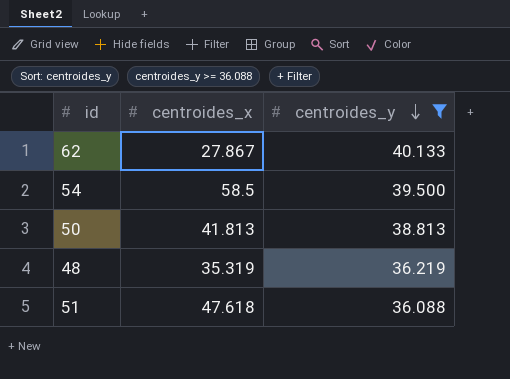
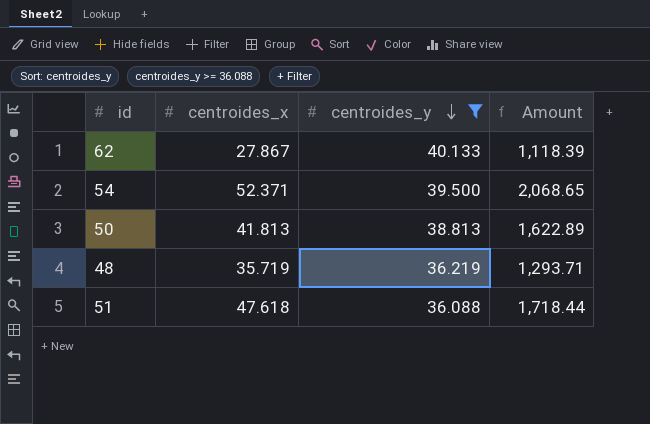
column Amount | formula: none -> [centroides_x] * [centroides_y]
54 | centroides_x: 58.5 -> 52.371
48 | centroides_x: 35.319 -> 35.719

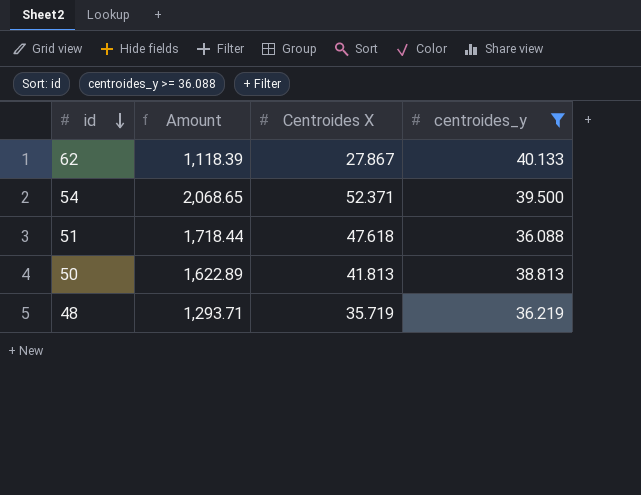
row order: centroides_y descending -> id descending
column Amount | position: 4 -> 2
column name: centroides_x -> Centroides X

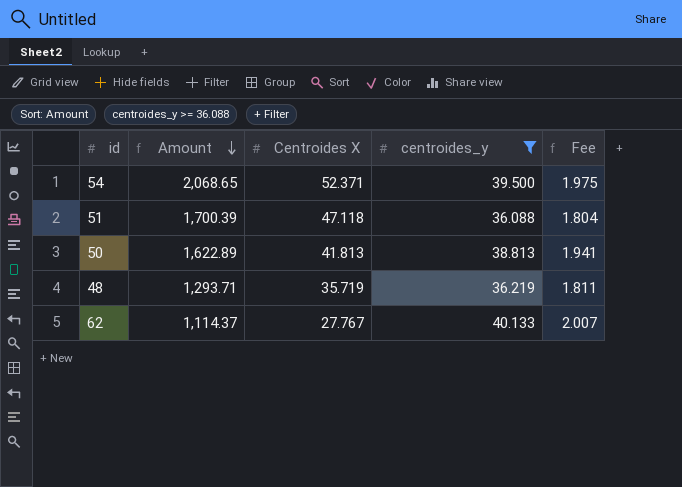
row order: id descending -> Amount descending
column Fee | formula: none -> [centroides_y] * 0.05
51 | Amount: 1,718.44 -> 1,700.39
51 | Centroides X: 47.618 -> 47.118
62 | Amount: 1,118.39 -> 1,114.37
62 | Centroides X: 27.867 -> 27.767

